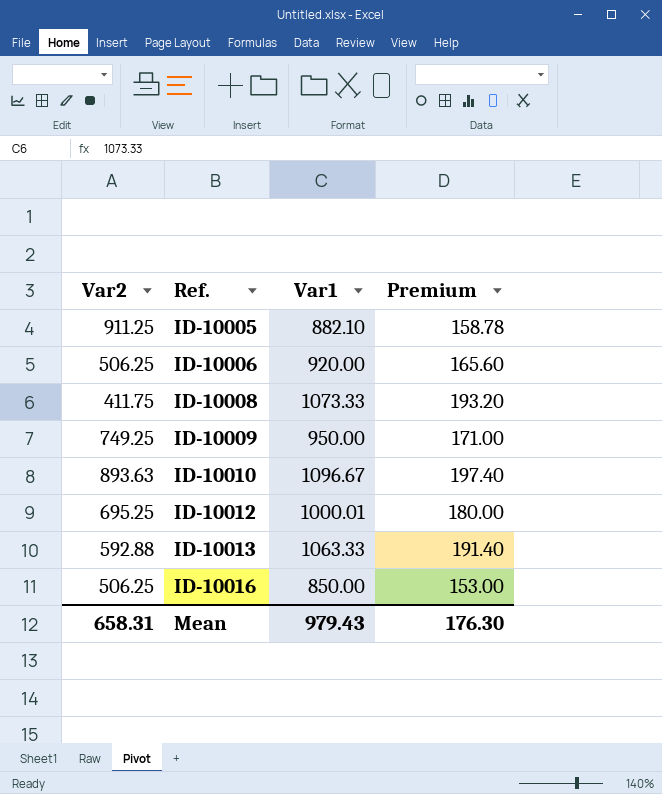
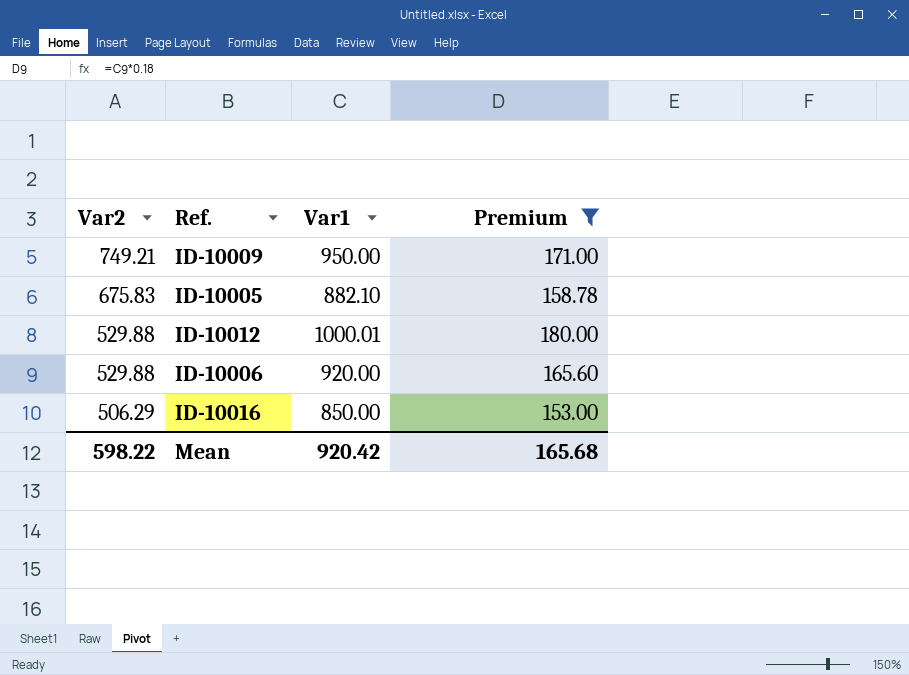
filter: none -> Premium <= 180.00
row order: Ref. ascending -> Var2 descending
ID-10009 | Var2: 749.25 -> 749.21
ID-10005 | Var2: 911.25 -> 675.83
ID-10012 | Var2: 695.25 -> 529.88
ID-10006 | Var2: 506.25 -> 529.88
ID-10016 | Var2: 506.25 -> 506.29
Mean | Var2: 658.31 -> 598.22
Mean | Var1: 979.43 -> 920.42
Mean | Premium: 176.30 -> 165.68

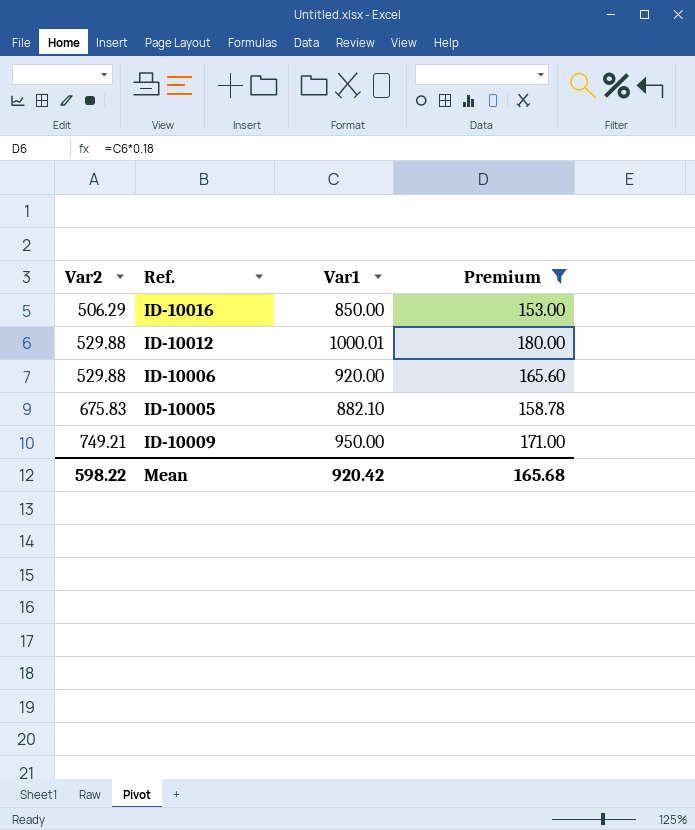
row order: Var2 descending -> Var2 ascending

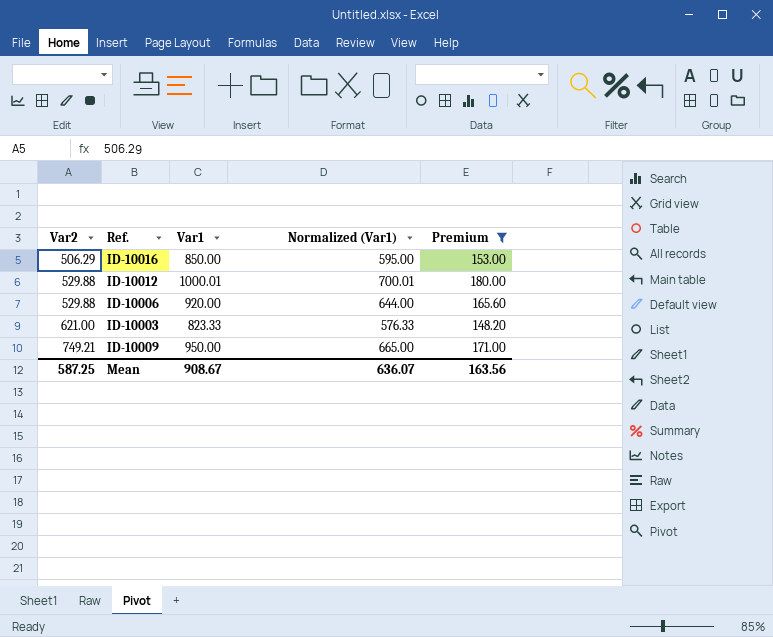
column Normalized (Var1) | formula: none -> [Var1] * 0.7
row ID-10005: 675.83 | 882.10 | 158.78 -> none
row ID-10003: none -> 621.00 | 823.33 | 576.33 | 148.20
Mean | Var2: 598.22 -> 587.25
Mean | Var1: 920.42 -> 908.67
Mean | Premium: 165.68 -> 163.56

